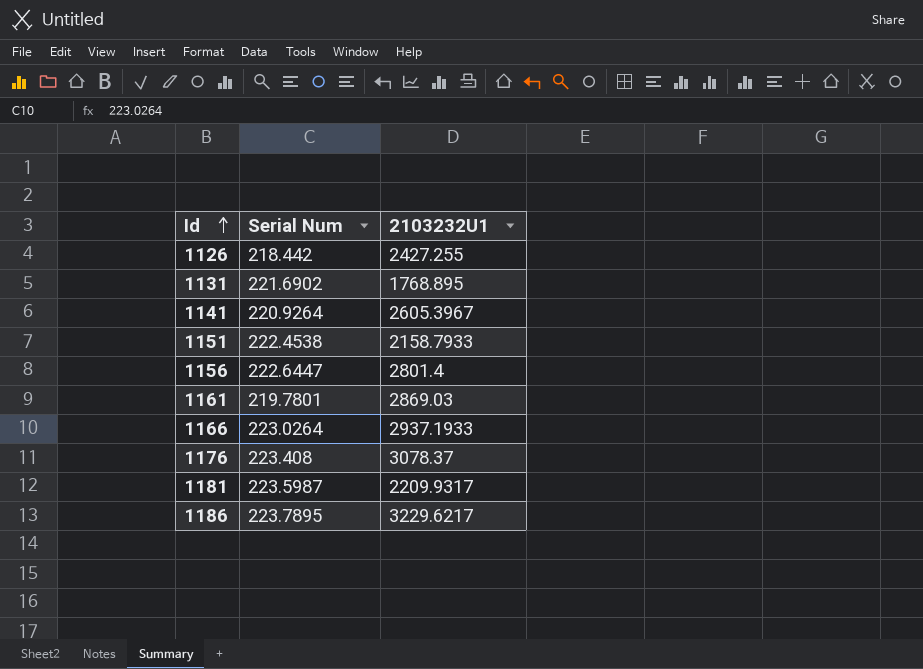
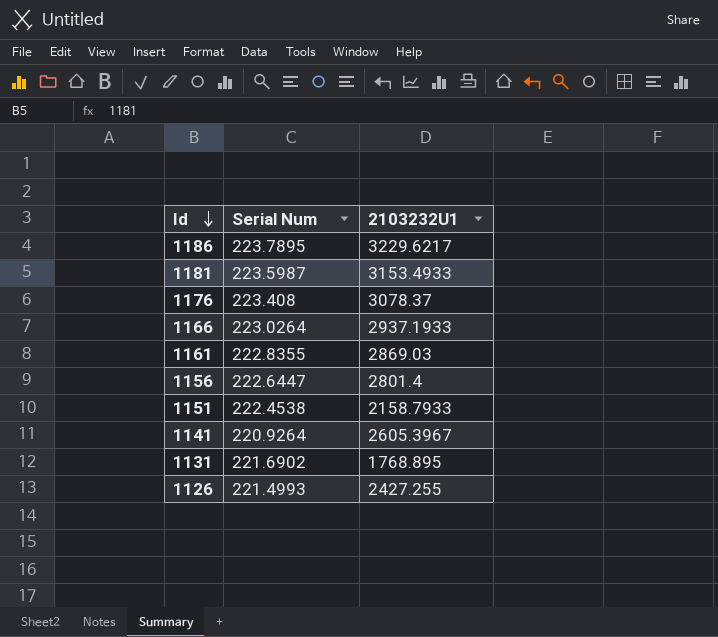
row order: Id ascending -> Id descending
1181 | 2103232U1: 2209.9317 -> 3153.4933
1161 | Serial Num: 219.7801 -> 222.8355
1126 | Serial Num: 218.442 -> 221.4993

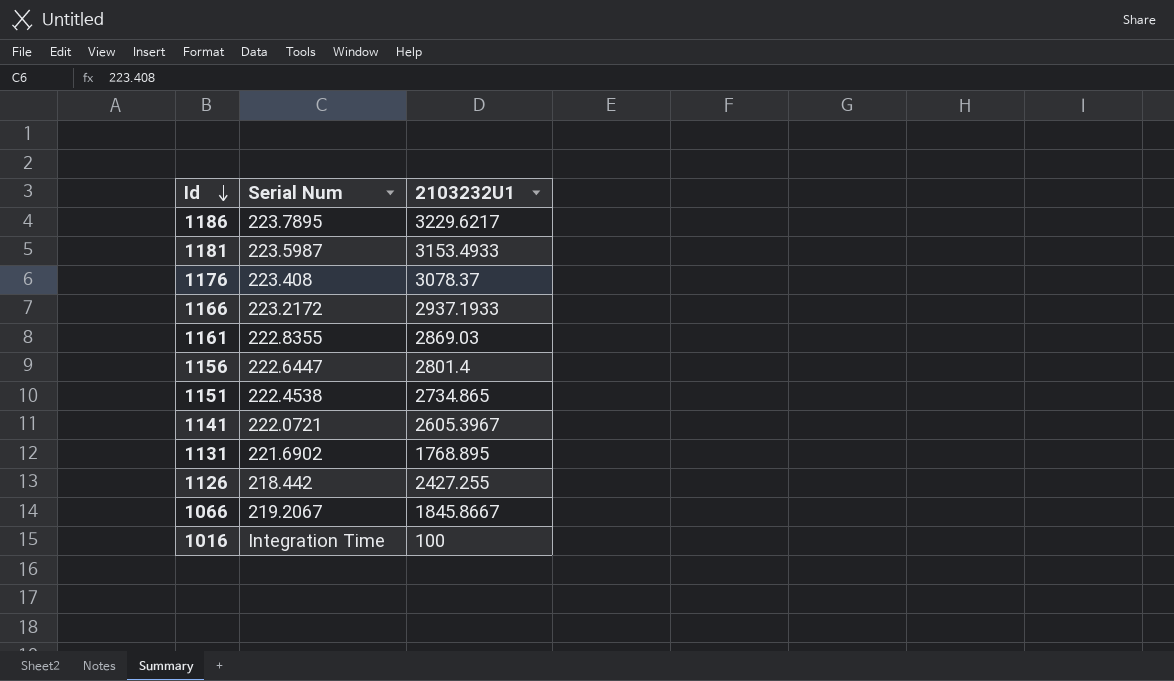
1166 | Serial Num: 223.0264 -> 223.2172
1151 | 2103232U1: 2158.7933 -> 2734.865
1141 | Serial Num: 220.9264 -> 222.0721
1126 | Serial Num: 221.4993 -> 218.442
row 1066: none -> 219.2067 | 1845.8667
row 1016: none -> Integration Time | 100

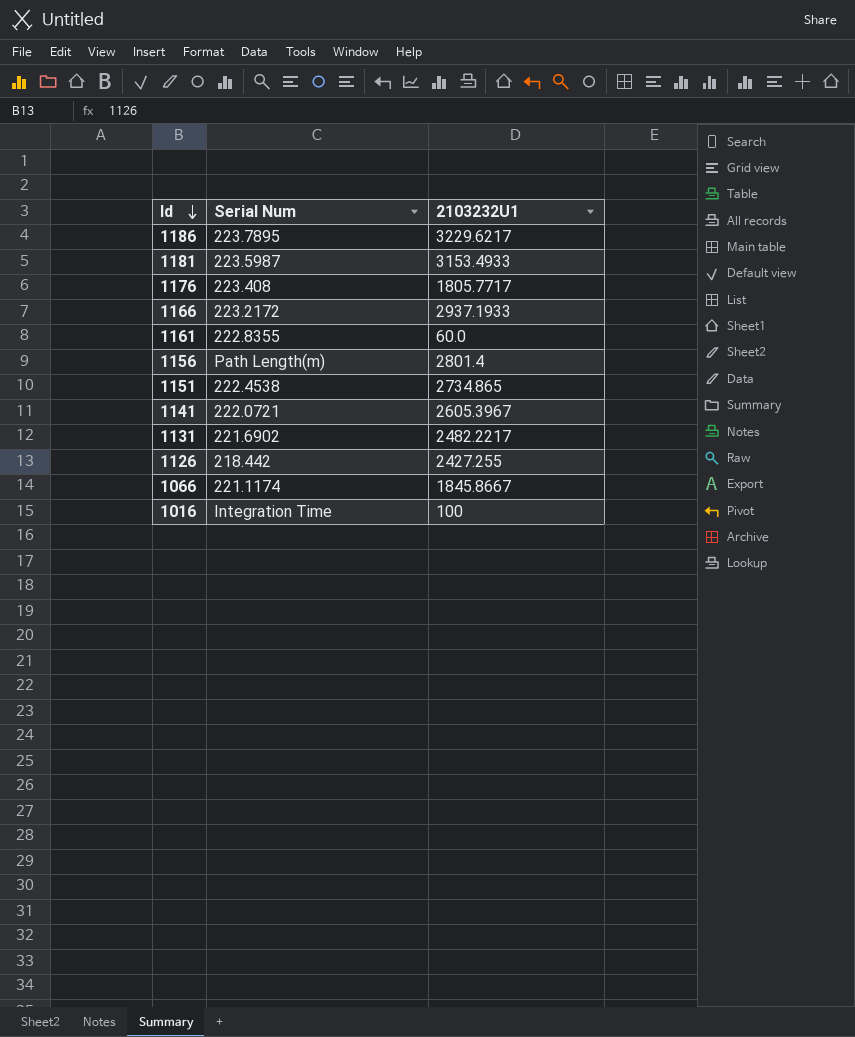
1176 | 2103232U1: 3078.37 -> 1805.7717
1161 | 2103232U1: 2869.03 -> 60.0
1156 | Serial Num: 222.6447 -> Path Length(m)
1131 | 2103232U1: 1768.895 -> 2482.2217
1066 | Serial Num: 219.2067 -> 221.1174

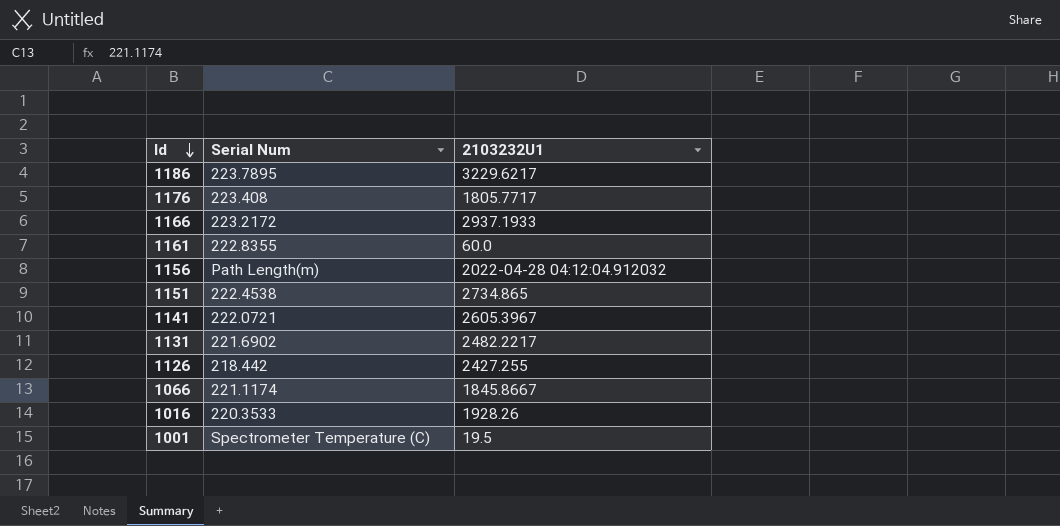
row 1181: 223.5987 | 3153.4933 -> none
1156 | 2103232U1: 2801.4 -> 2022-04-28 04:12:04.912032
1016 | Serial Num: Integration Time -> 220.3533
1016 | 2103232U1: 100 -> 1928.26
row 1001: none -> Spectrometer Temperature (C) | 19.5

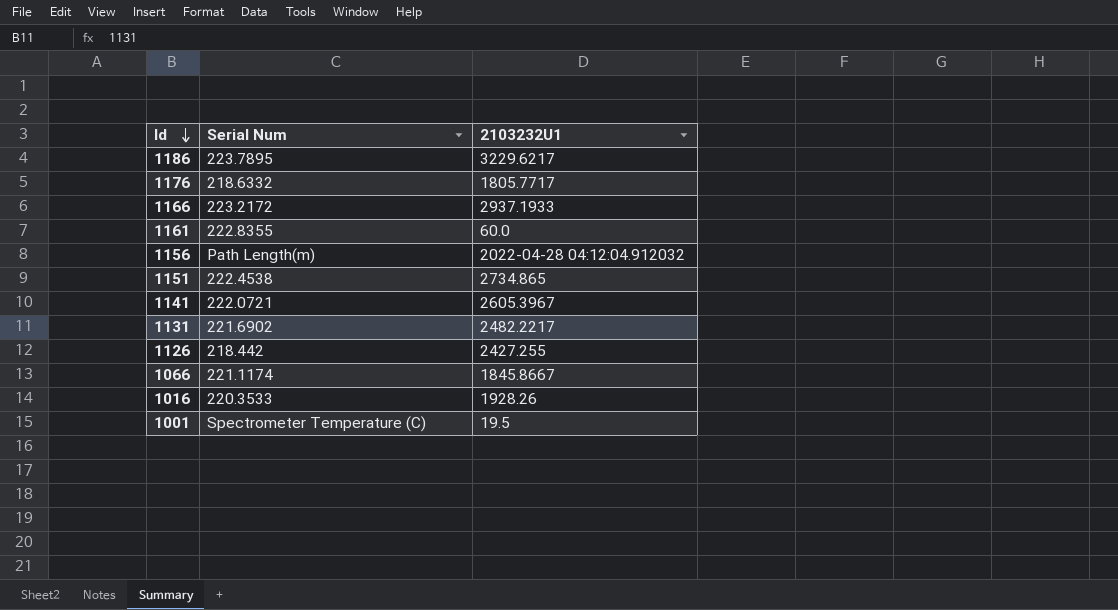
1176 | Serial Num: 223.408 -> 218.6332

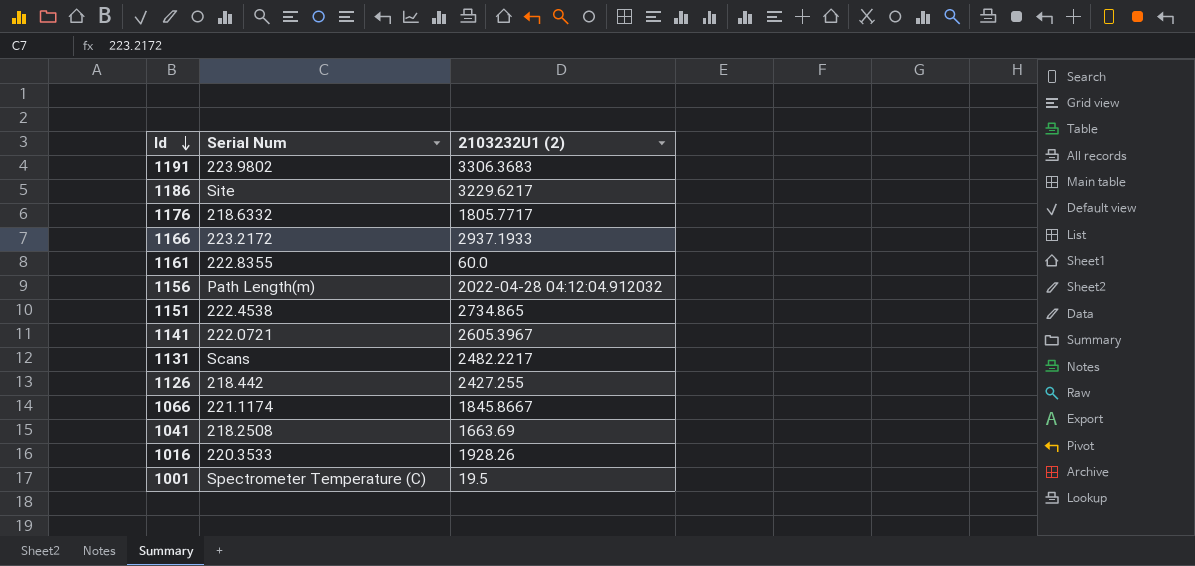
column name: 2103232U1 -> 2103232U1 (2)
row 1191: none -> 223.9802 | 3306.3683
1186 | Serial Num: 223.7895 -> Site
1131 | Serial Num: 221.6902 -> Scans
row 1041: none -> 218.2508 | 1663.69

